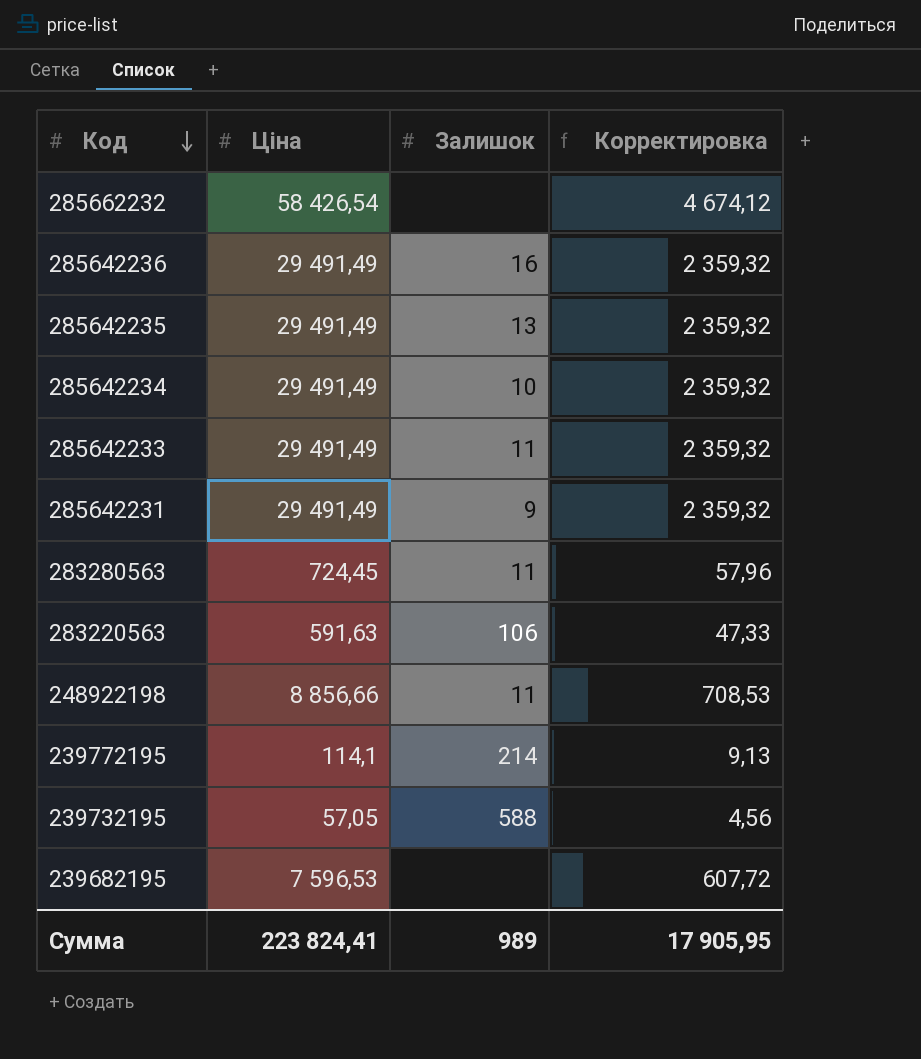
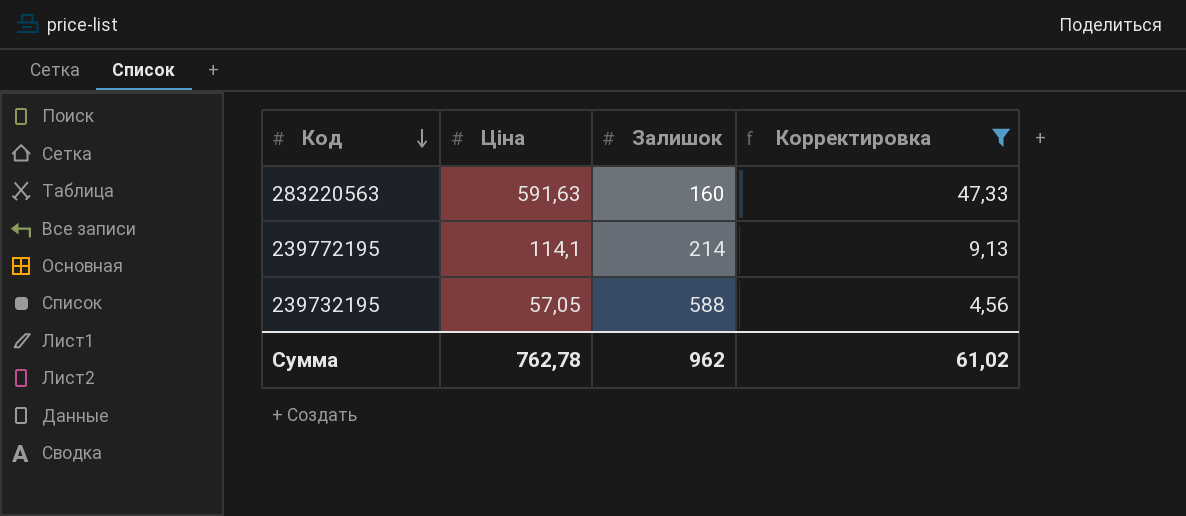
filter: none -> Корректировка <= 47,33
283220563 | Залишок: 106 -> 160
Сумма | Ціна: 223 824,41 -> 762,78
Сумма | Залишок: 989 -> 962
Сумма | Корректировка: 17 905,95 -> 61,02

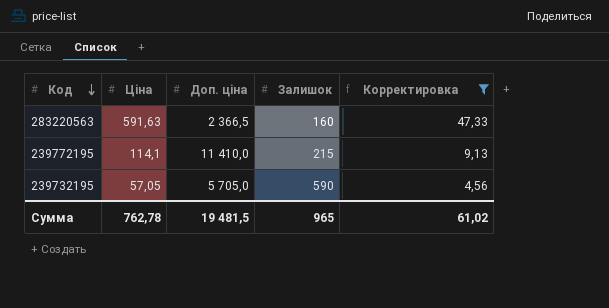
column Доп. ціна | position: none -> 3
239772195 | Залишок: 214 -> 215
239732195 | Залишок: 588 -> 590
Сумма | Залишок: 962 -> 965

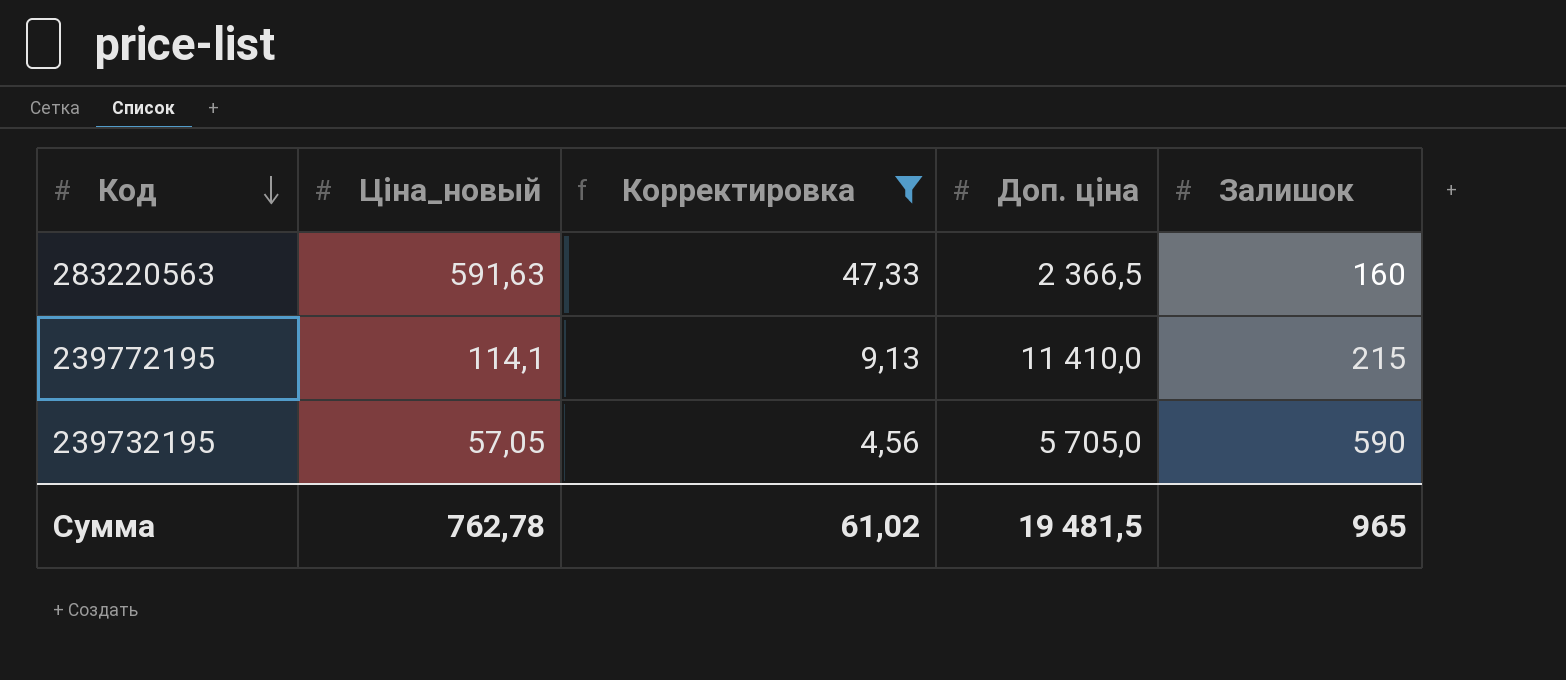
column name: Ціна -> Ціна_новый
column Корректировка | position: 5 -> 3

